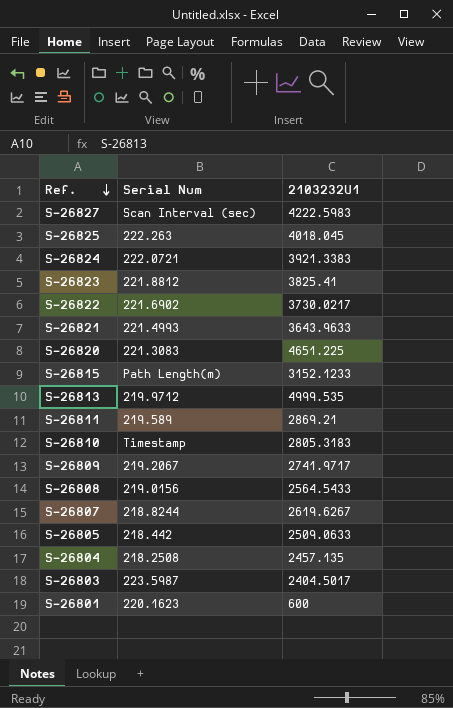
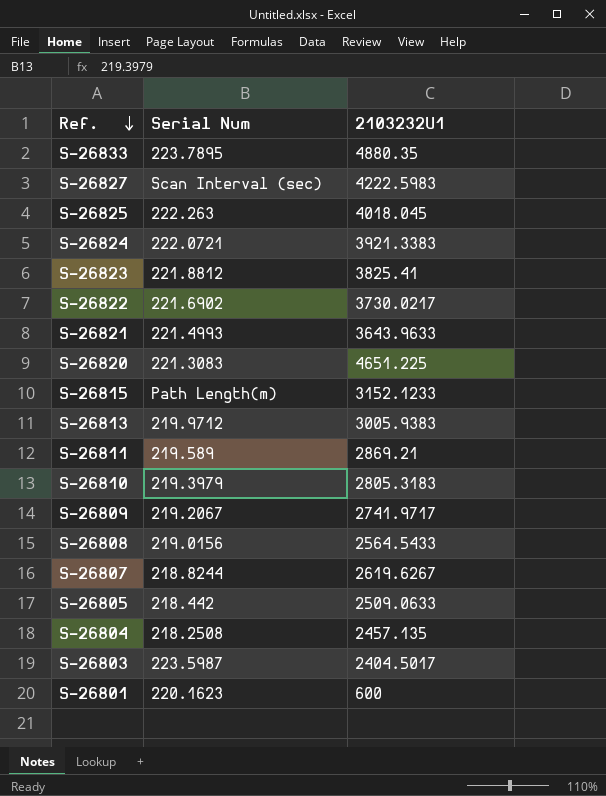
row S-26833: none -> 223.7895 | 4880.35
S-26813 | 2103232U1: 4999.535 -> 3005.9383
S-26810 | Serial Num: Timestamp -> 219.3979

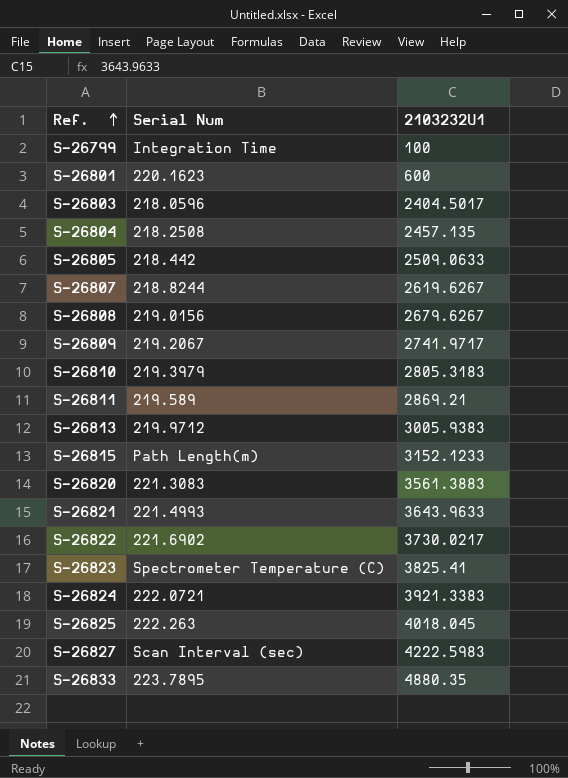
row order: Ref. descending -> Ref. ascending
row S-26799: none -> Integration Time | 100
S-26803 | Serial Num: 223.5987 -> 218.0596
S-26808 | 2103232U1: 2564.5433 -> 2679.6267
S-26820 | 2103232U1: 4651.225 -> 3561.3883
S-26823 | Serial Num: 221.8812 -> Spectrometer Temperature (C)

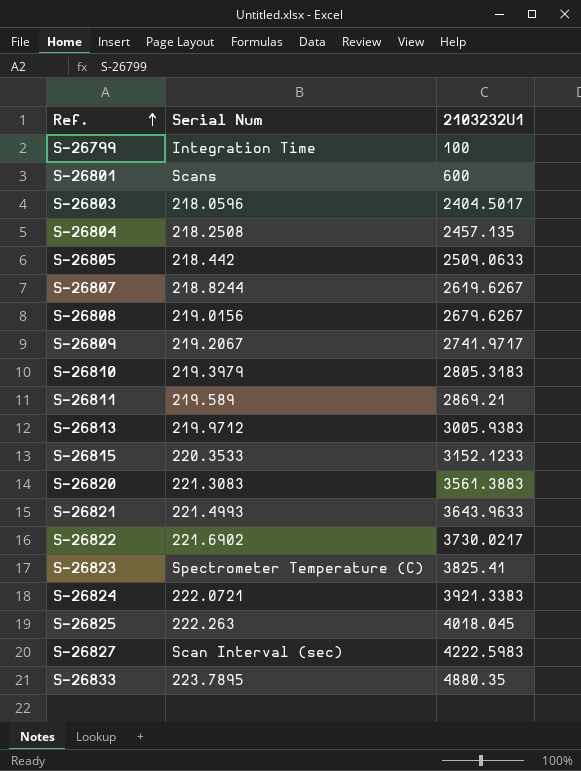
S-26801 | Serial Num: 220.1623 -> Scans
S-26815 | Serial Num: Path Length(m) -> 220.3533

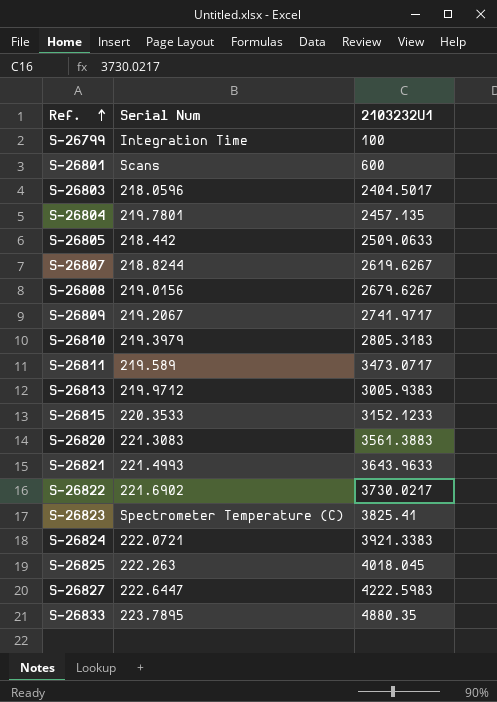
S-26804 | Serial Num: 218.2508 -> 219.7801
S-26811 | 2103232U1: 2869.21 -> 3473.0717
S-26827 | Serial Num: Scan Interval (sec) -> 222.6447

